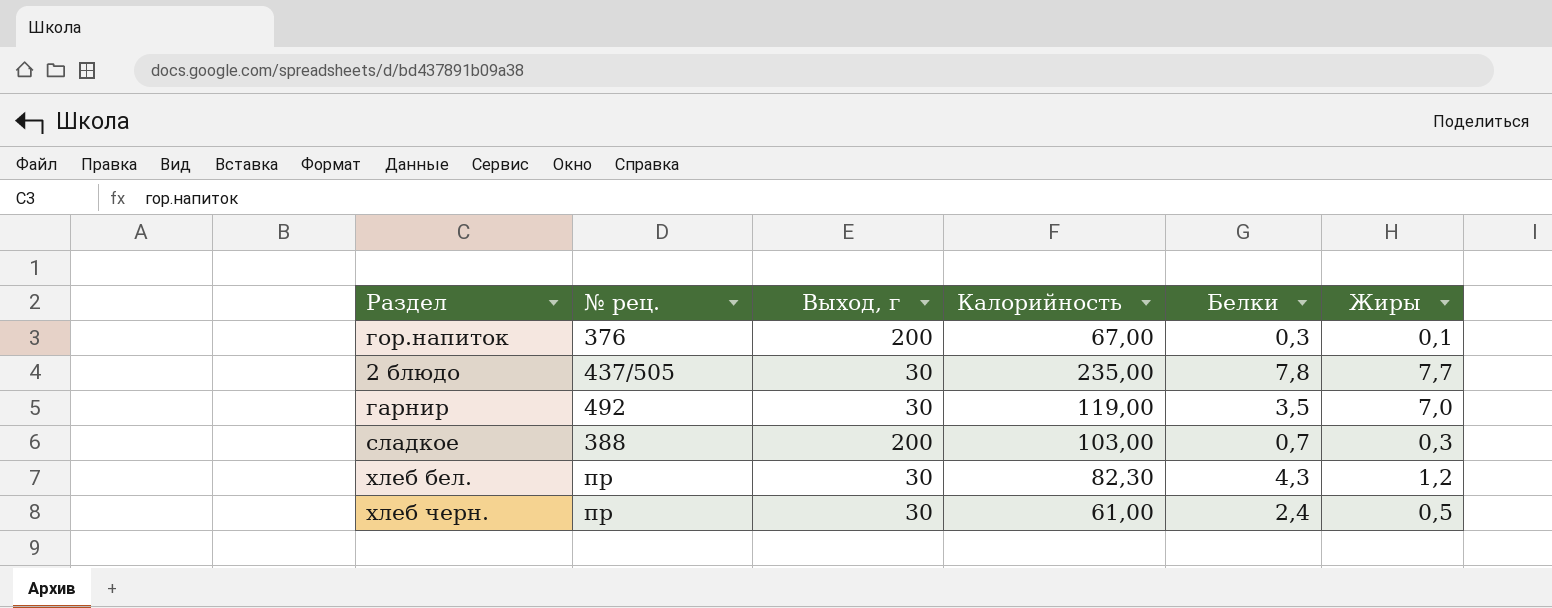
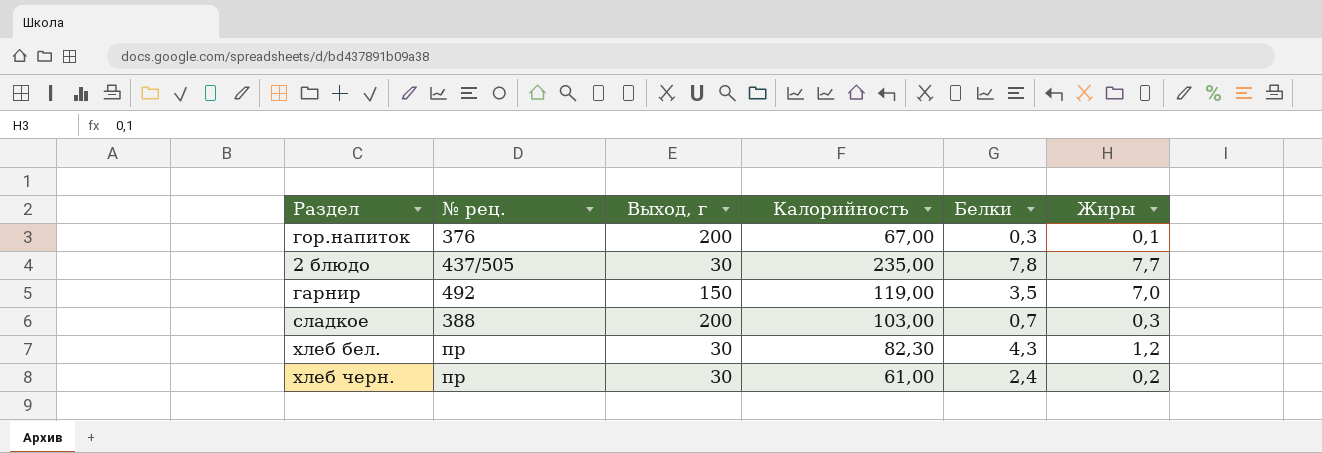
гарнир | Выход, г: 30 -> 150
хлеб черн. | Жиры: 0,5 -> 0,2

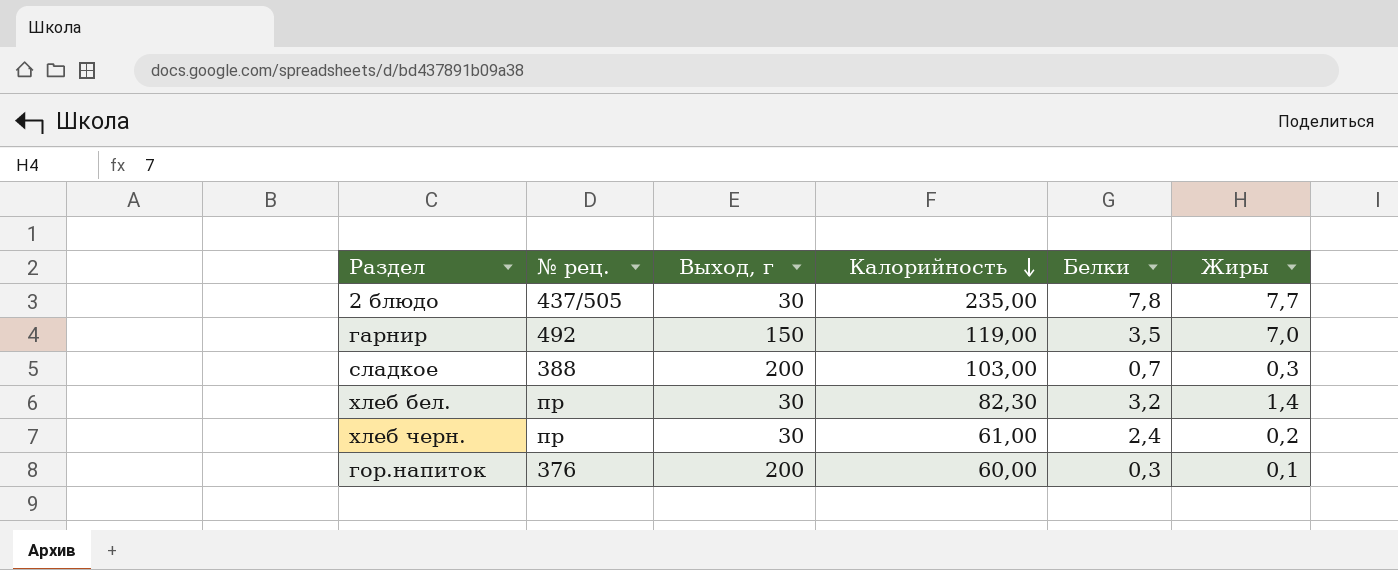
row order: none -> Калорийность descending
хлеб бел. | Белки: 4,3 -> 3,2
хлеб бел. | Жиры: 1,2 -> 1,4
гор.напиток | Калорийность: 67,00 -> 60,00

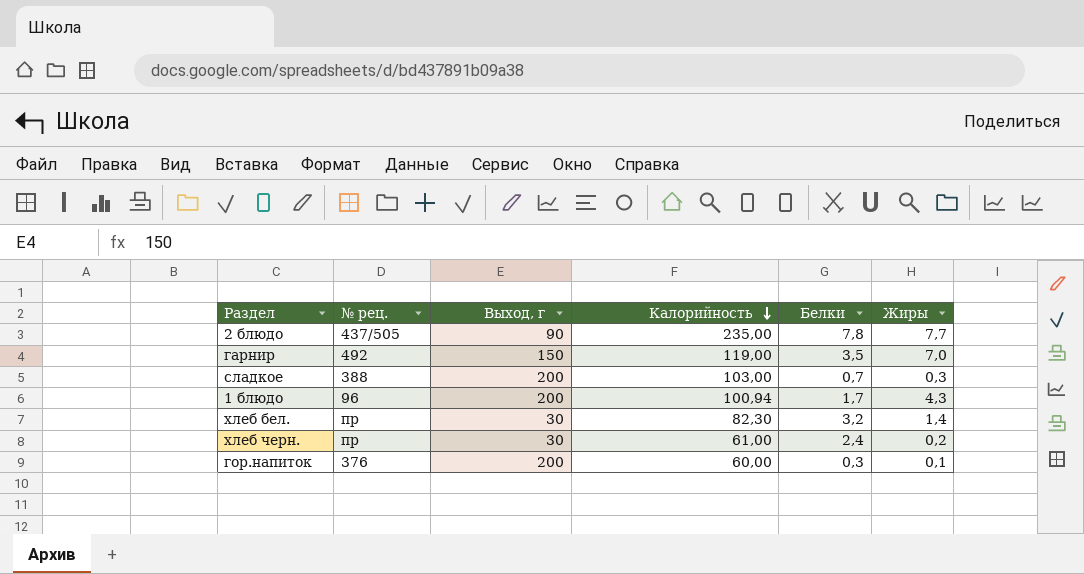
2 блюдо | Выход, г: 30 -> 90
row 1 блюдо: none -> 96 | 200 | 100,94 | 1,7 | 4,3

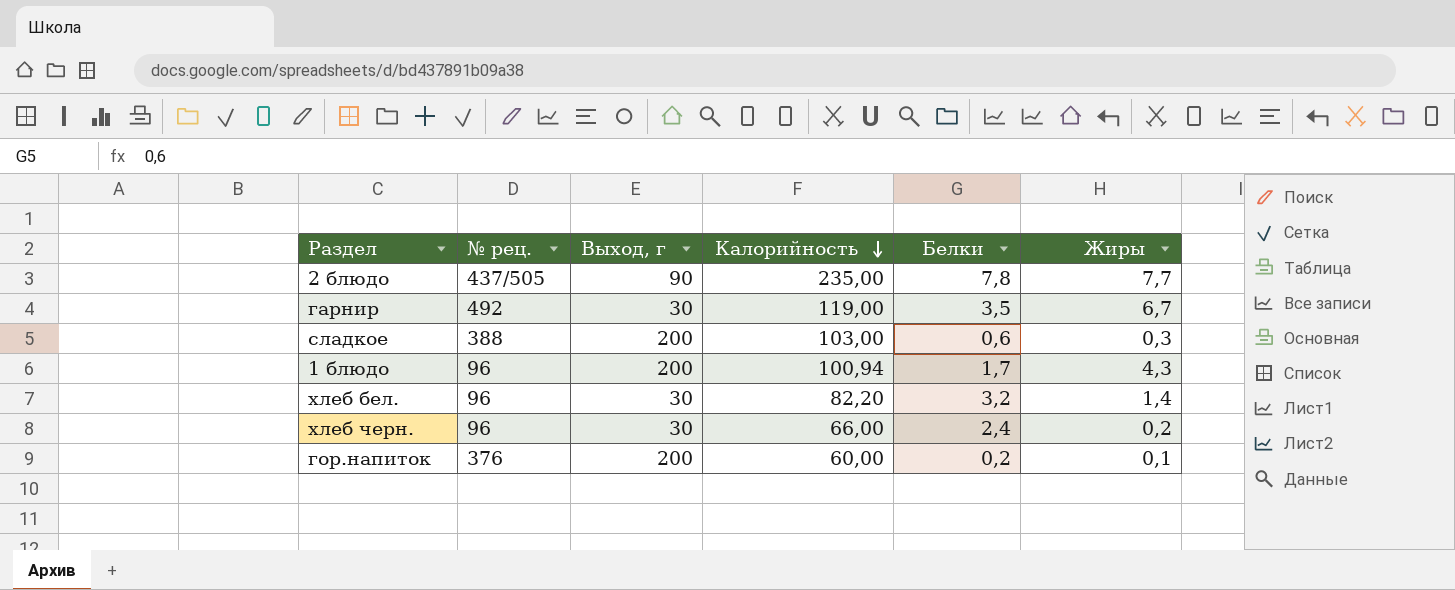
гарнир | Выход, г: 150 -> 30
гарнир | Жиры: 7,0 -> 6,7
сладкое | Белки: 0,7 -> 0,6
хлеб бел. | № рец.: пр -> 96
хлеб бел. | Калорийность: 82,30 -> 82,20
хлеб черн. | № рец.: пр -> 96
хлеб черн. | Калорийность: 61,00 -> 66,00
гор.напиток | Белки: 0,3 -> 0,2

